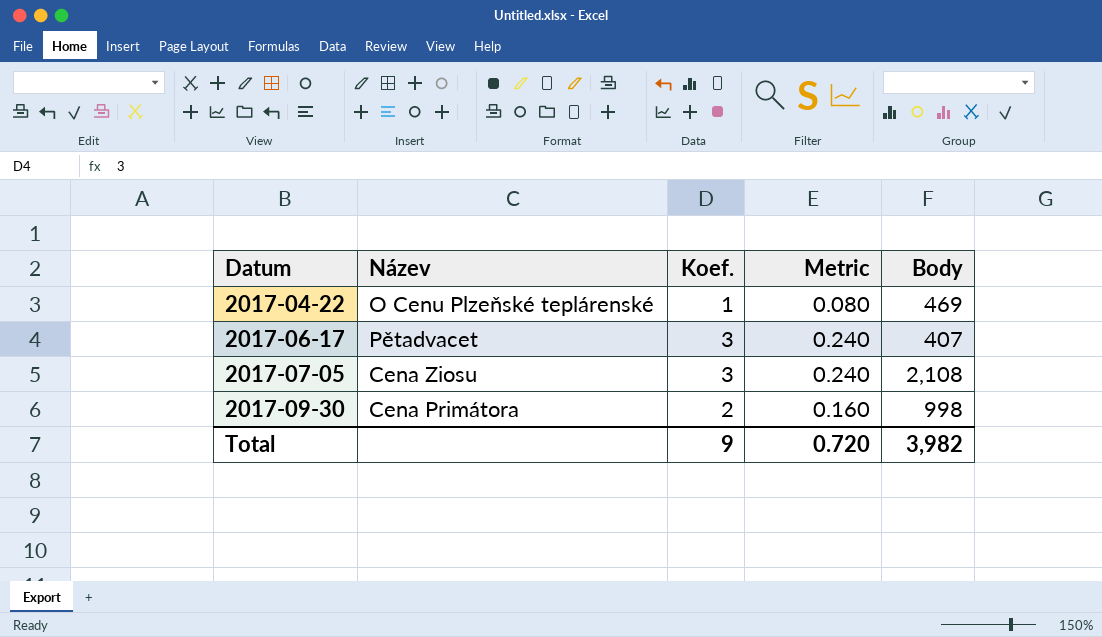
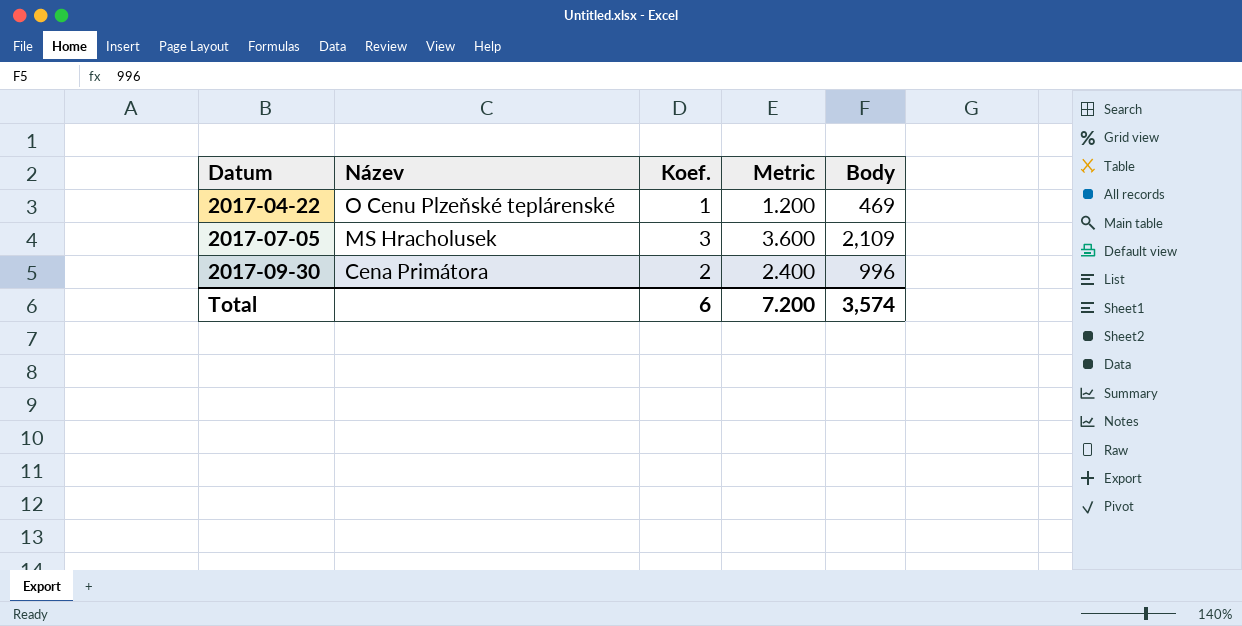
column Metric | formula: [Koef.] * 0.08 -> [Koef.] * 1.2
row 2017-06-17: Pětadvacet | 3 | 0.240 | 407 -> none
2017-07-05 | Název: Cena Ziosu -> MS Hracholusek
2017-07-05 | Body: 2,108 -> 2,109
2017-09-30 | Body: 998 -> 996
Total | Koef.: 9 -> 6
Total | Metric: 0.720 -> 7.200
Total | Body: 3,982 -> 3,574

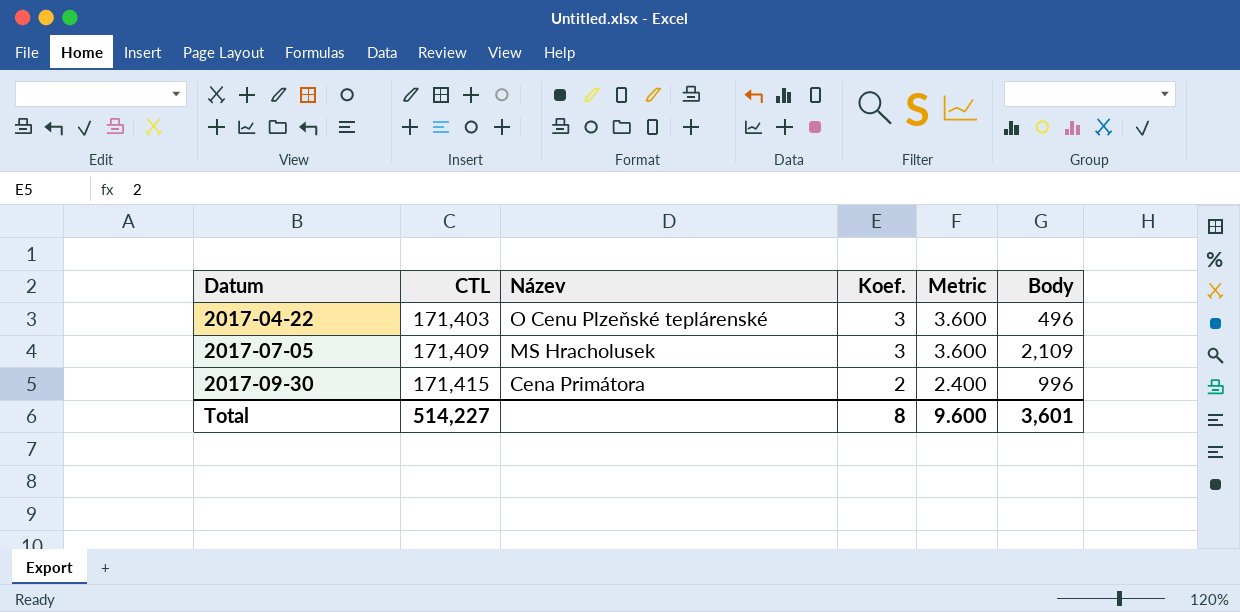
column CTL | position: none -> 2
2017-04-22 | Koef.: 1 -> 3
2017-04-22 | Metric: 1.200 -> 3.600
2017-04-22 | Body: 469 -> 496
Total | Koef.: 6 -> 8
Total | Metric: 7.200 -> 9.600
Total | Body: 3,574 -> 3,601

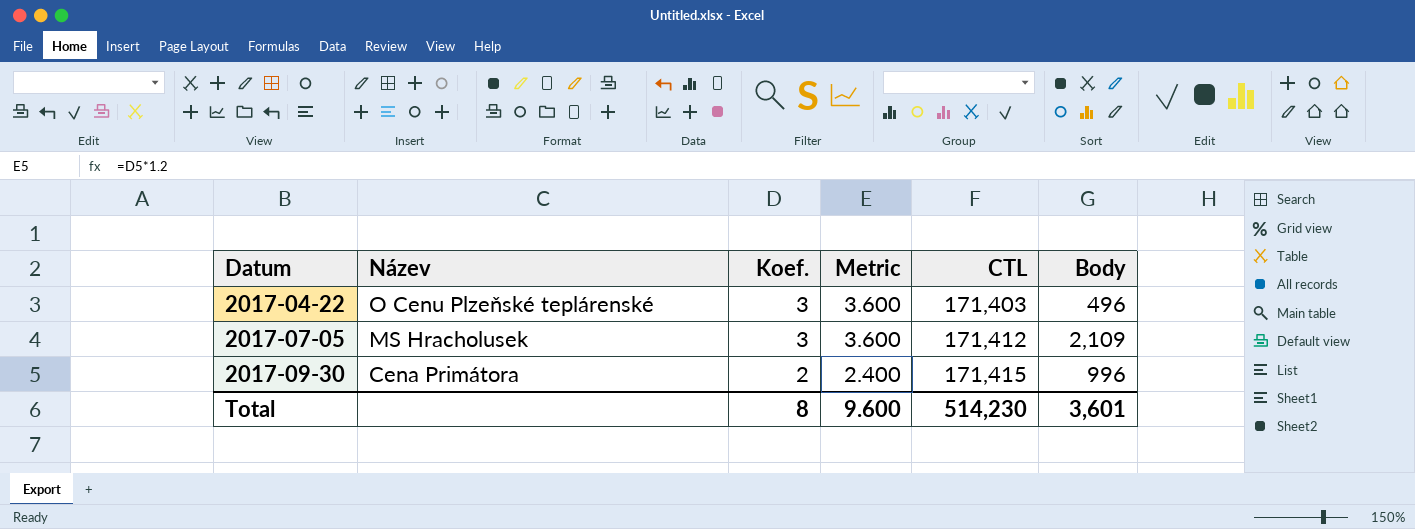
column CTL | position: 2 -> 5
2017-07-05 | CTL: 171,409 -> 171,412
Total | CTL: 514,227 -> 514,230

